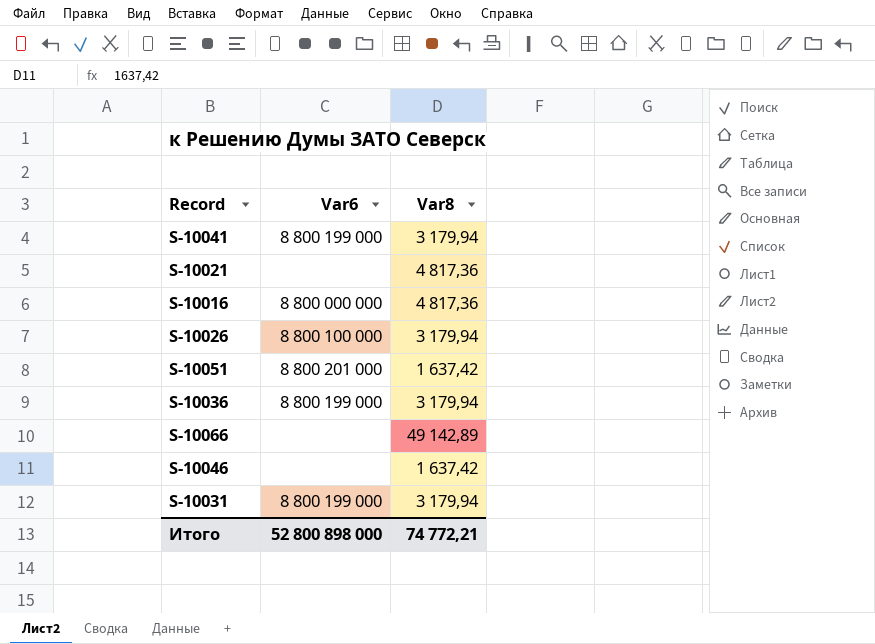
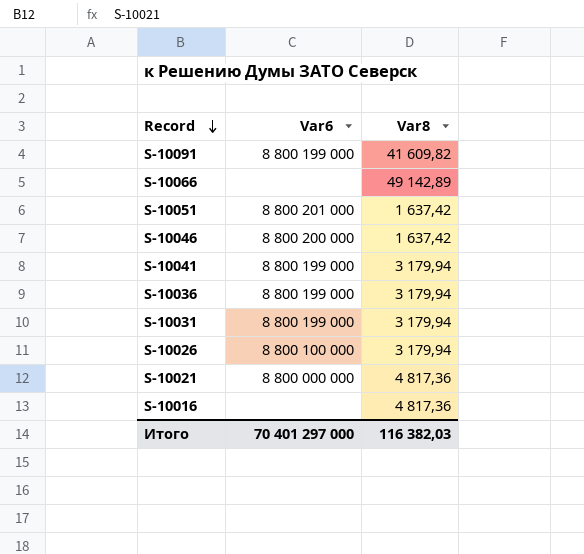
row order: none -> Record descending
row S-10091: none -> 8 800 199 000 | 41 609,82
S-10046 | Var6: none -> 8 800 200 000
S-10021 | Var6: none -> 8 800 000 000
S-10016 | Var6: 8 800 000 000 -> none
Итого | Var6: 52 800 898 000 -> 70 401 297 000
Итого | Var8: 74 772,21 -> 116 382,03

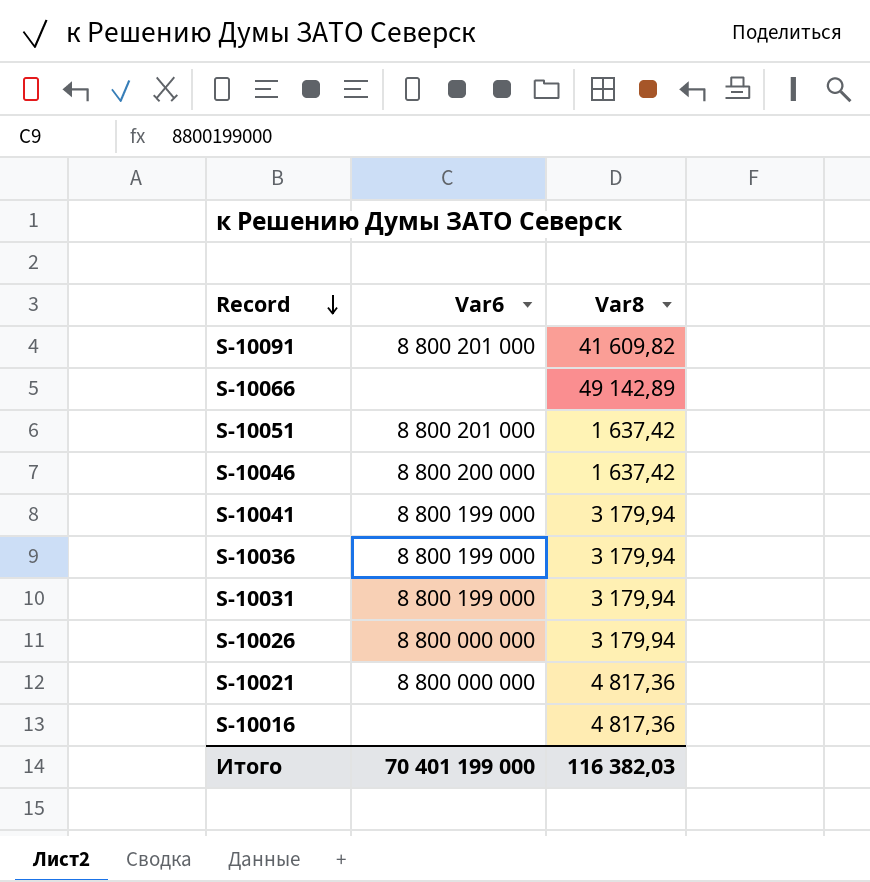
S-10091 | Var6: 8 800 199 000 -> 8 800 201 000
S-10026 | Var6: 8 800 100 000 -> 8 800 000 000
Итого | Var6: 70 401 297 000 -> 70 401 199 000

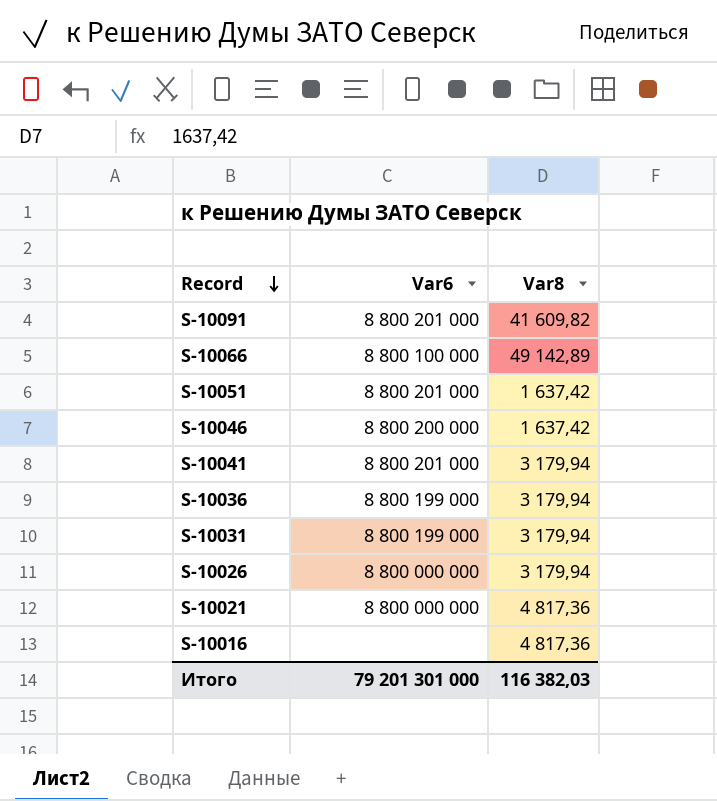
S-10066 | Var6: none -> 8 800 100 000
S-10041 | Var6: 8 800 199 000 -> 8 800 201 000
Итого | Var6: 70 401 199 000 -> 79 201 301 000

